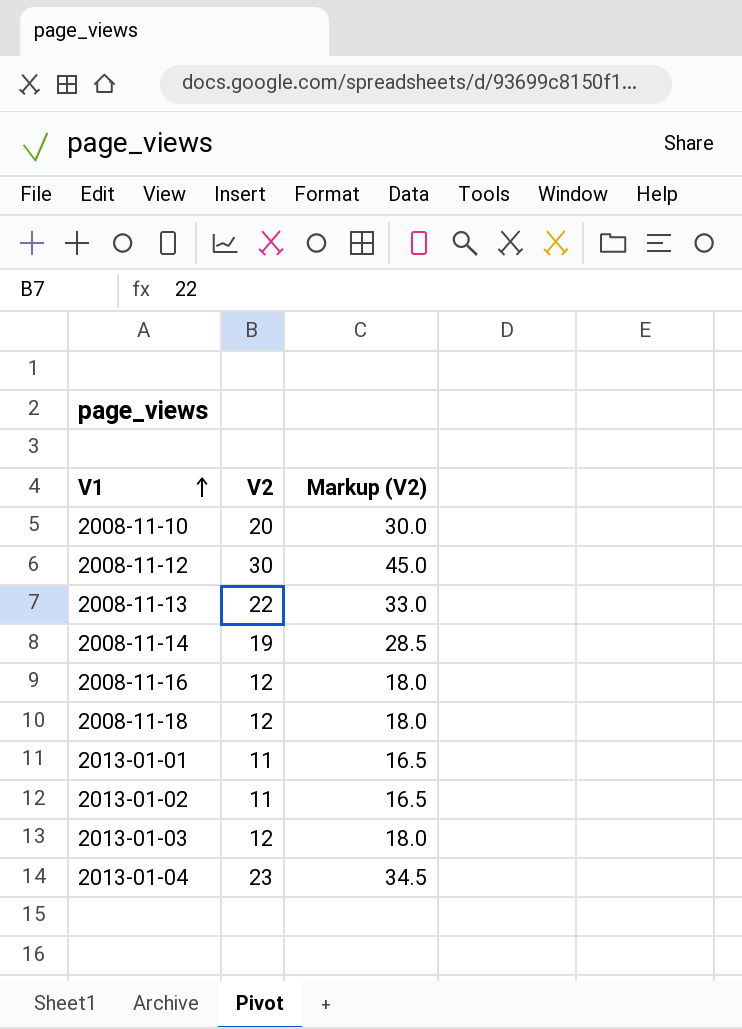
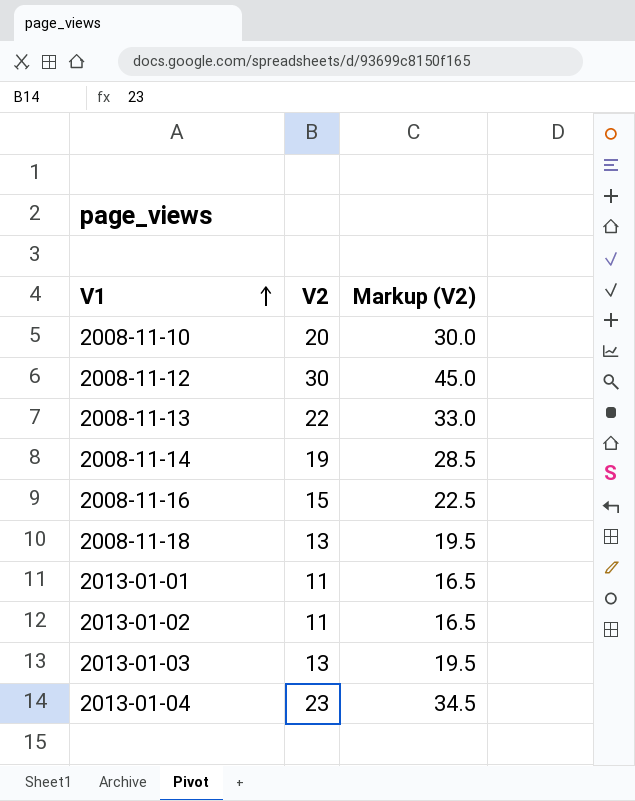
2008-11-16 | V2: 12 -> 15
2008-11-16 | Markup (V2): 18.0 -> 22.5
2008-11-18 | V2: 12 -> 13
2008-11-18 | Markup (V2): 18.0 -> 19.5
2013-01-03 | V2: 12 -> 13
2013-01-03 | Markup (V2): 18.0 -> 19.5

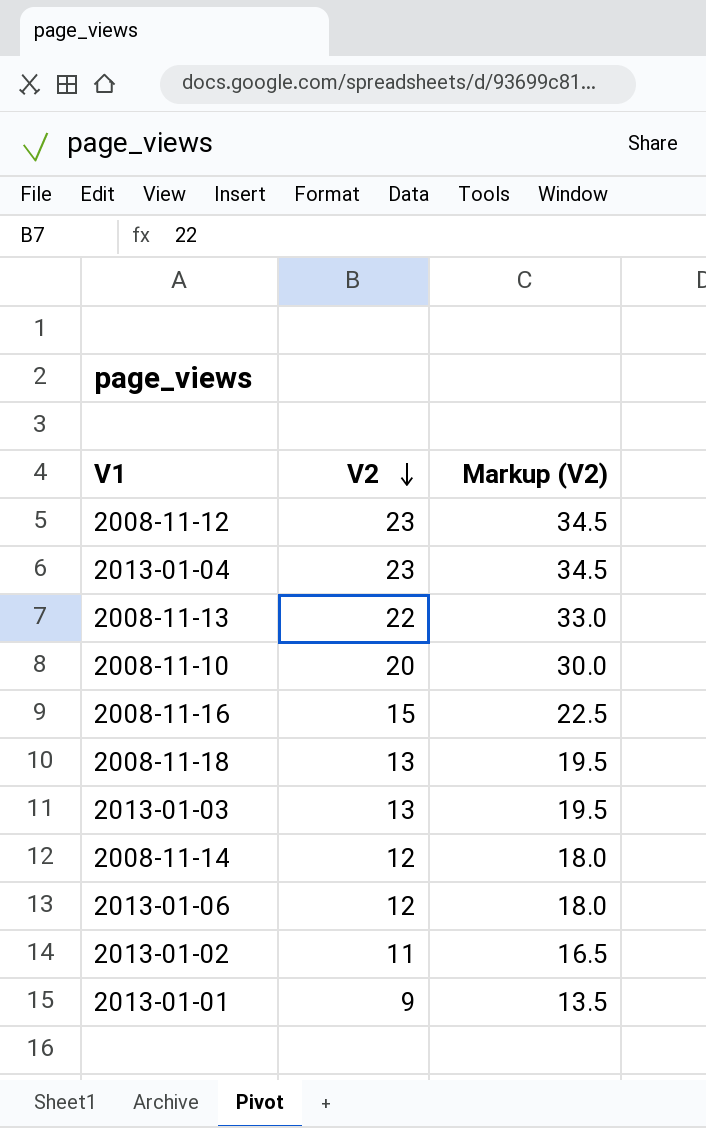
row order: V1 ascending -> V2 descending
2008-11-12 | V2: 30 -> 23
2008-11-12 | Markup (V2): 45.0 -> 34.5
2008-11-14 | V2: 19 -> 12
2008-11-14 | Markup (V2): 28.5 -> 18.0
row 2013-01-06: none -> 12 | 18.0
2013-01-01 | V2: 11 -> 9
2013-01-01 | Markup (V2): 16.5 -> 13.5

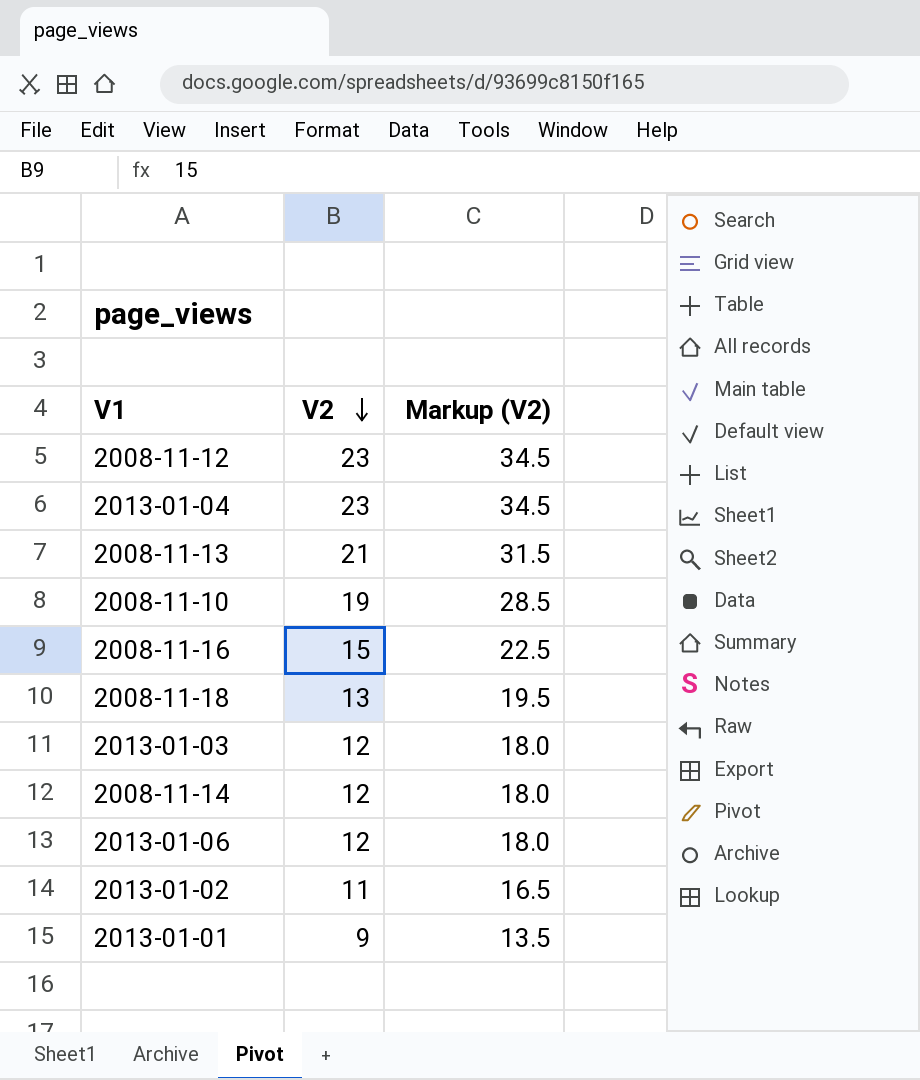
2008-11-13 | V2: 22 -> 21
2008-11-13 | Markup (V2): 33.0 -> 31.5
2008-11-10 | V2: 20 -> 19
2008-11-10 | Markup (V2): 30.0 -> 28.5
2013-01-03 | V2: 13 -> 12
2013-01-03 | Markup (V2): 19.5 -> 18.0

